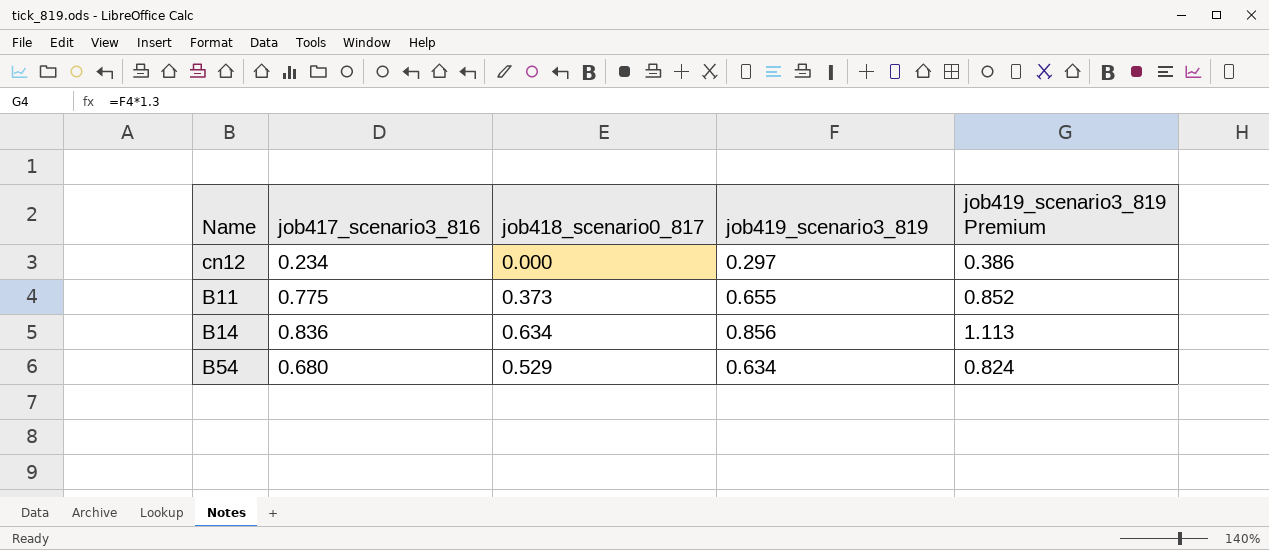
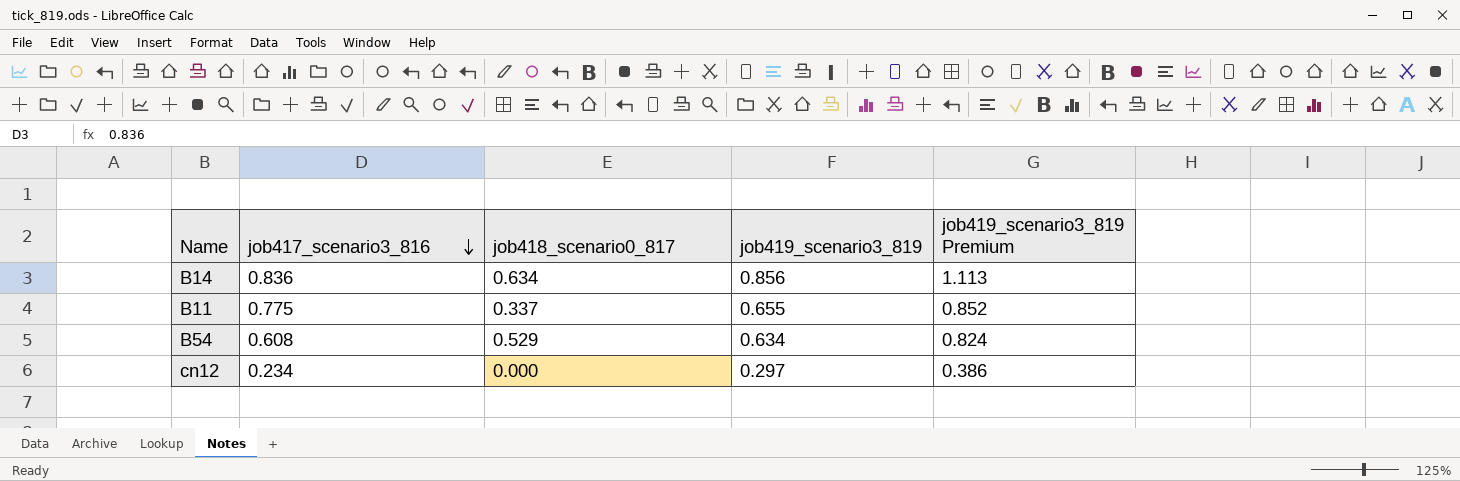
row order: none -> job417_scenario3_816 descending
B11 | job418_scenario0_817: 0.373 -> 0.337
B54 | job417_scenario3_816: 0.680 -> 0.608

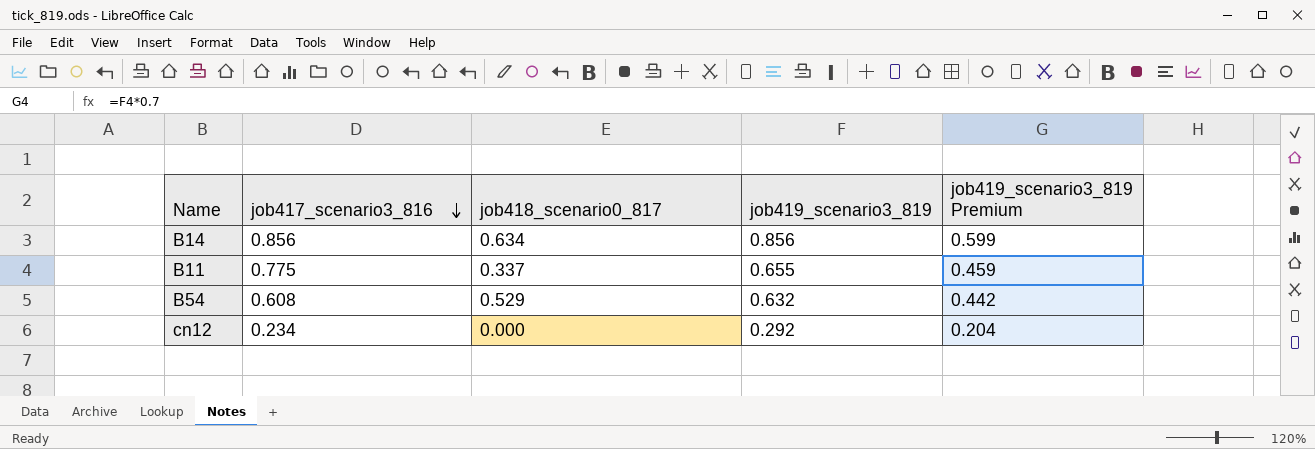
column job419_scenario3_819 Premium | formula: [job419_scenario3_819] * 1.3 -> [job419_scenario3_819] * 0.7
B14 | job417_scenario3_816: 0.836 -> 0.856
B54 | job419_scenario3_819: 0.634 -> 0.632
cn12 | job419_scenario3_819: 0.297 -> 0.292

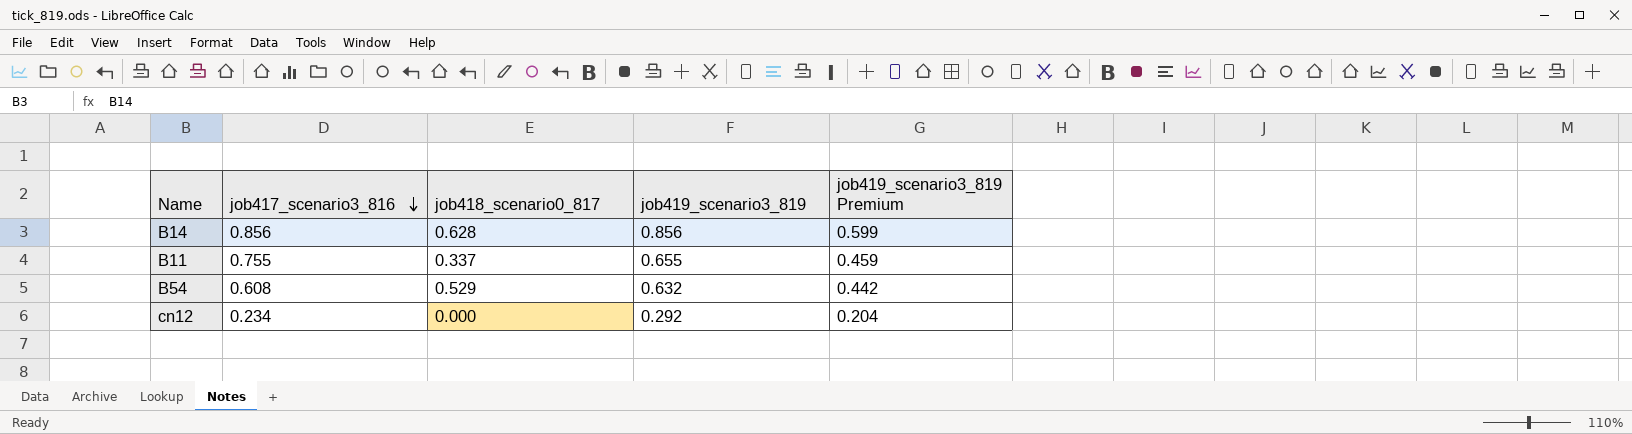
B14 | job418_scenario0_817: 0.634 -> 0.628
B11 | job417_scenario3_816: 0.775 -> 0.755

